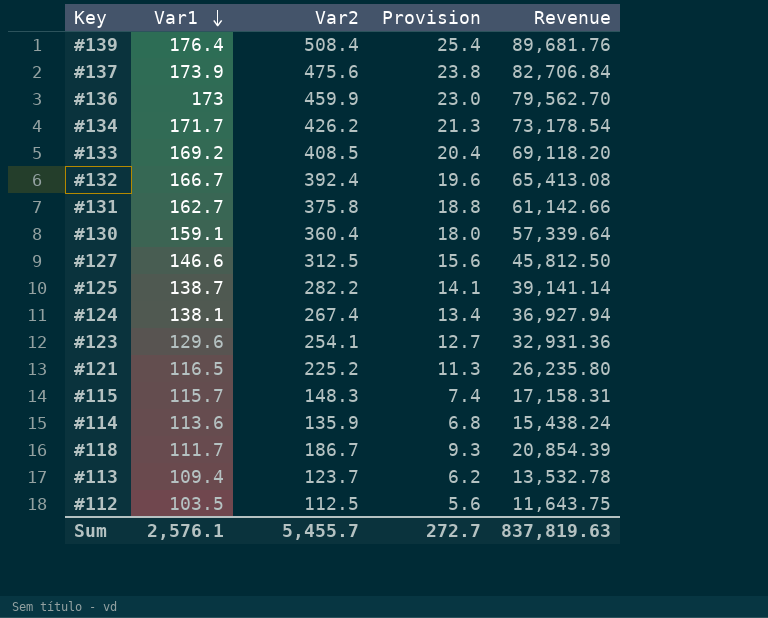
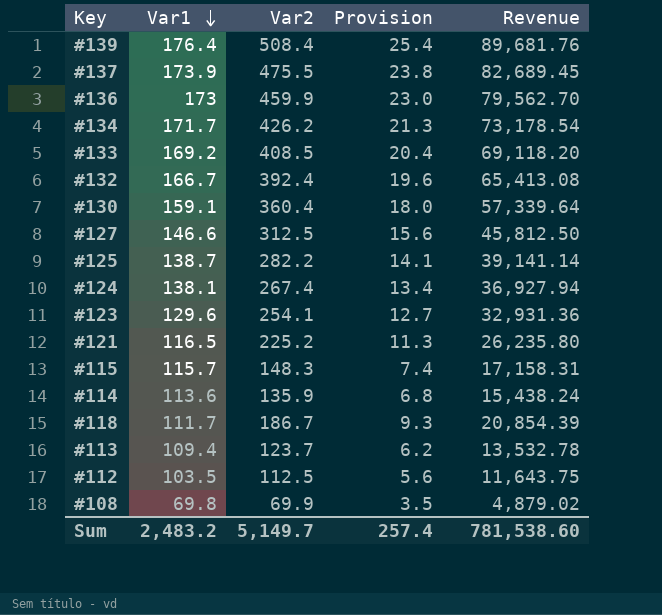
row #131: 162.7 | 375.8 | 18.8 | 61,142.66 -> none
#137 | Var2: 475.6 -> 475.5
#137 | Revenue: 82,706.84 -> 82,689.45
row #108: none -> 69.8 | 69.9 | 3.5 | 4,879.02
Sum | Var1: 2,576.1 -> 2,483.2
Sum | Var2: 5,455.7 -> 5,149.7
Sum | Provision: 272.7 -> 257.4
Sum | Revenue: 837,819.63 -> 781,538.60

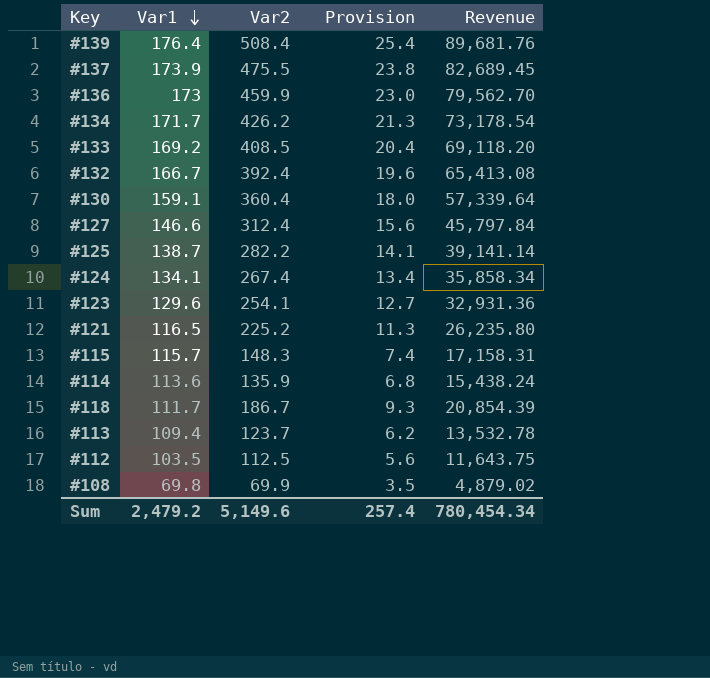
#127 | Var2: 312.5 -> 312.4
#127 | Revenue: 45,812.50 -> 45,797.84
#124 | Var1: 138.1 -> 134.1
#124 | Revenue: 36,927.94 -> 35,858.34
Sum | Var1: 2,483.2 -> 2,479.2
Sum | Var2: 5,149.7 -> 5,149.6
Sum | Revenue: 781,538.60 -> 780,454.34

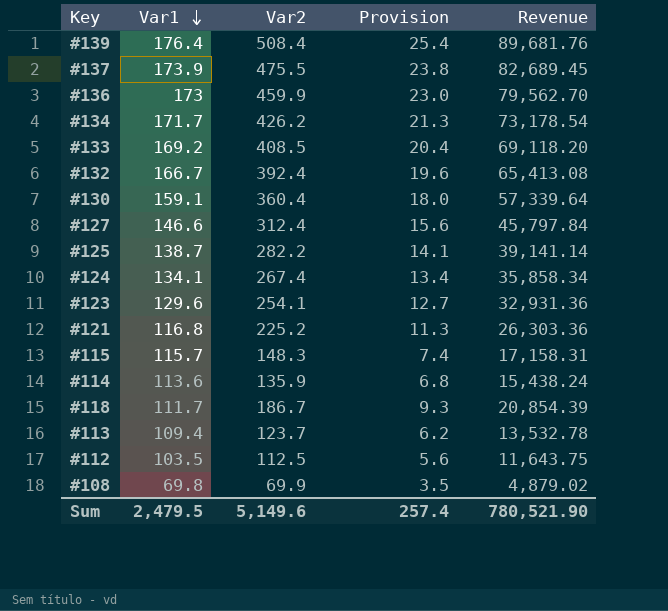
#121 | Var1: 116.5 -> 116.8
#121 | Revenue: 26,235.80 -> 26,303.36
Sum | Var1: 2,479.2 -> 2,479.5
Sum | Revenue: 780,454.34 -> 780,521.90

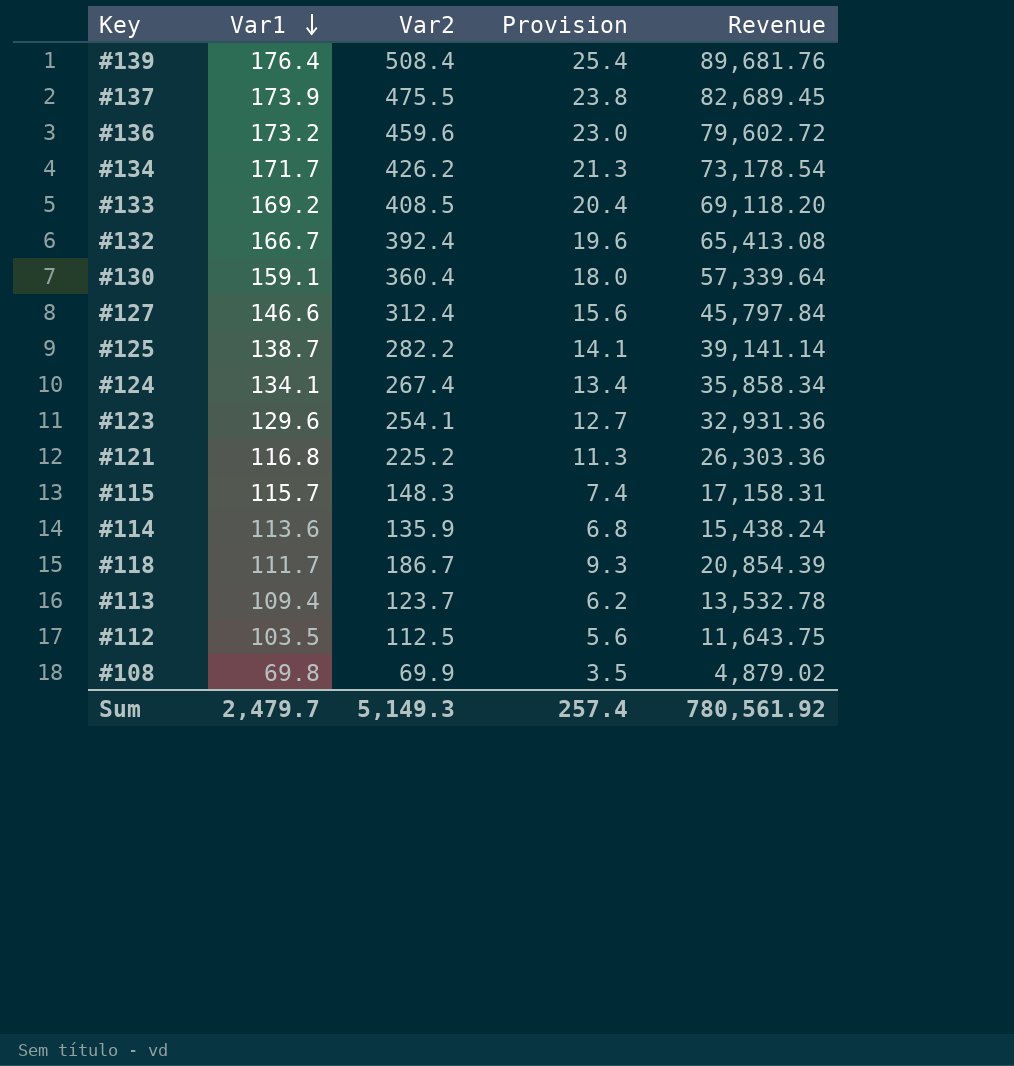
#136 | Var1: 173 -> 173.2
#136 | Var2: 459.9 -> 459.6
#136 | Revenue: 79,562.70 -> 79,602.72
Sum | Var1: 2,479.5 -> 2,479.7
Sum | Var2: 5,149.6 -> 5,149.3
Sum | Revenue: 780,521.90 -> 780,561.92

